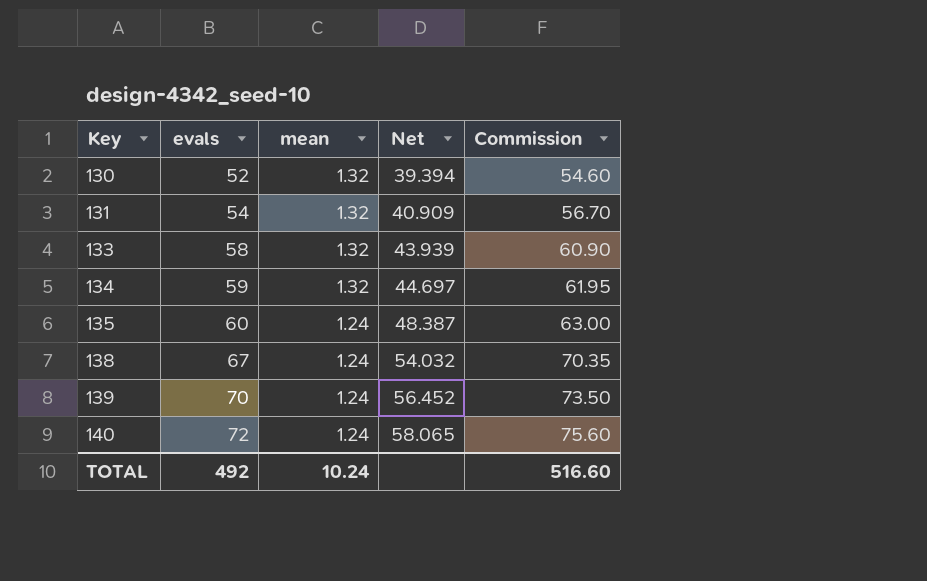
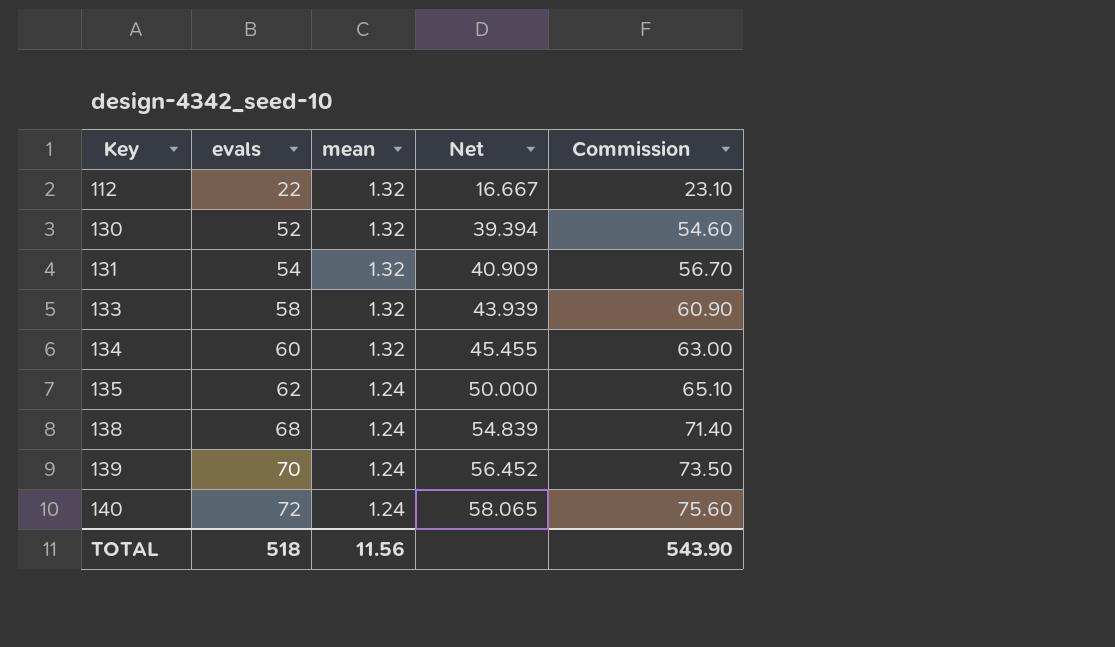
row 112: none -> 22 | 1.32 | 16.667 | 23.10
134 | evals: 59 -> 60
134 | Net: 44.697 -> 45.455
134 | Commission: 61.95 -> 63.00
135 | evals: 60 -> 62
135 | Net: 48.387 -> 50.000
135 | Commission: 63.00 -> 65.10
138 | evals: 67 -> 68
138 | Net: 54.032 -> 54.839
138 | Commission: 70.35 -> 71.40
TOTAL | evals: 492 -> 518
TOTAL | mean: 10.24 -> 11.56
TOTAL | Commission: 516.60 -> 543.90

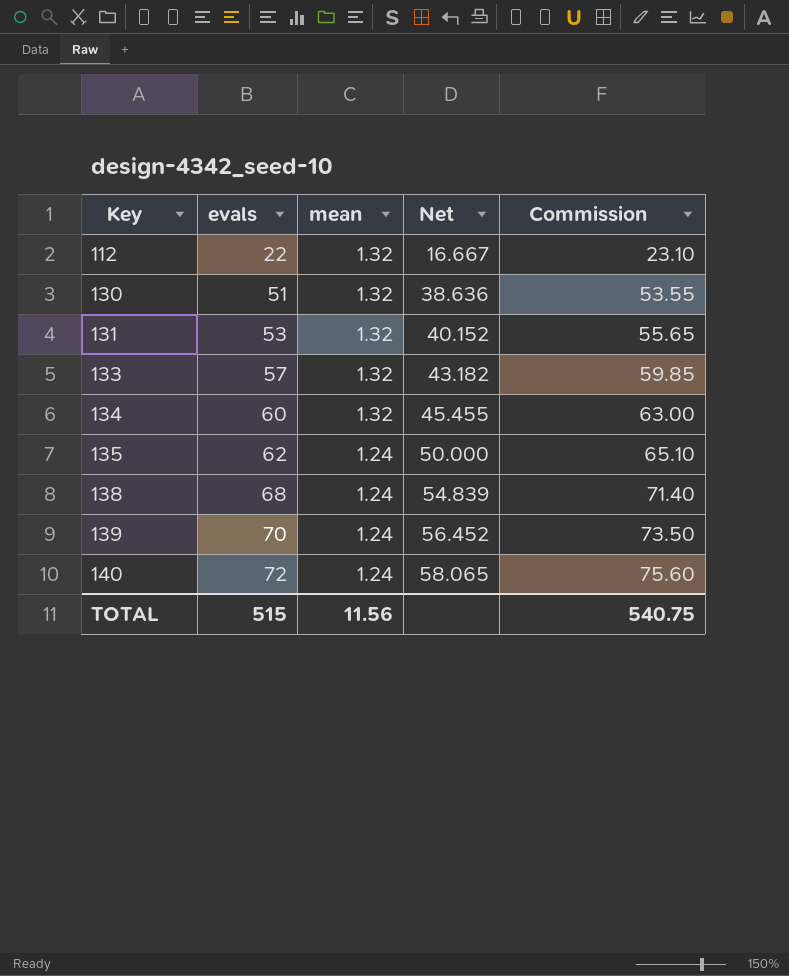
130 | evals: 52 -> 51
130 | Net: 39.394 -> 38.636
130 | Commission: 54.60 -> 53.55
131 | evals: 54 -> 53
131 | Net: 40.909 -> 40.152
131 | Commission: 56.70 -> 55.65
133 | evals: 58 -> 57
133 | Net: 43.939 -> 43.182
133 | Commission: 60.90 -> 59.85
TOTAL | evals: 518 -> 515
TOTAL | Commission: 543.90 -> 540.75

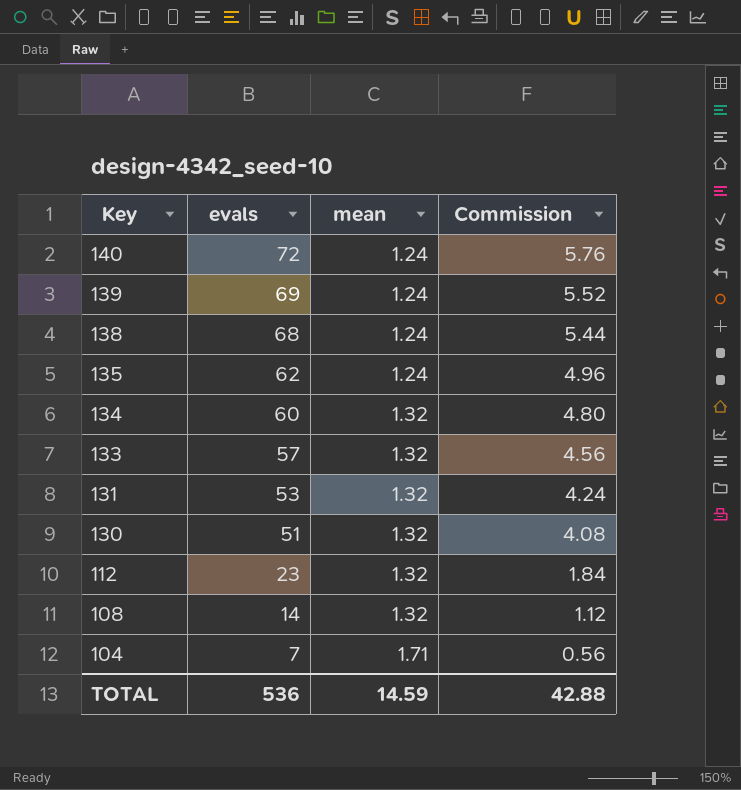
row order: Key ascending -> Key descending
column Net | formula: [evals] / [mean] -> none
column Commission | formula: [evals] * 1.05 -> [evals] * 0.08
139 | evals: 70 -> 69
112 | evals: 22 -> 23
row 108: none -> 14 | 1.32 | 1.12
row 104: none -> 7 | 1.71 | 0.56
TOTAL | evals: 515 -> 536
TOTAL | mean: 11.56 -> 14.59
TOTAL | Commission: 540.75 -> 42.88

